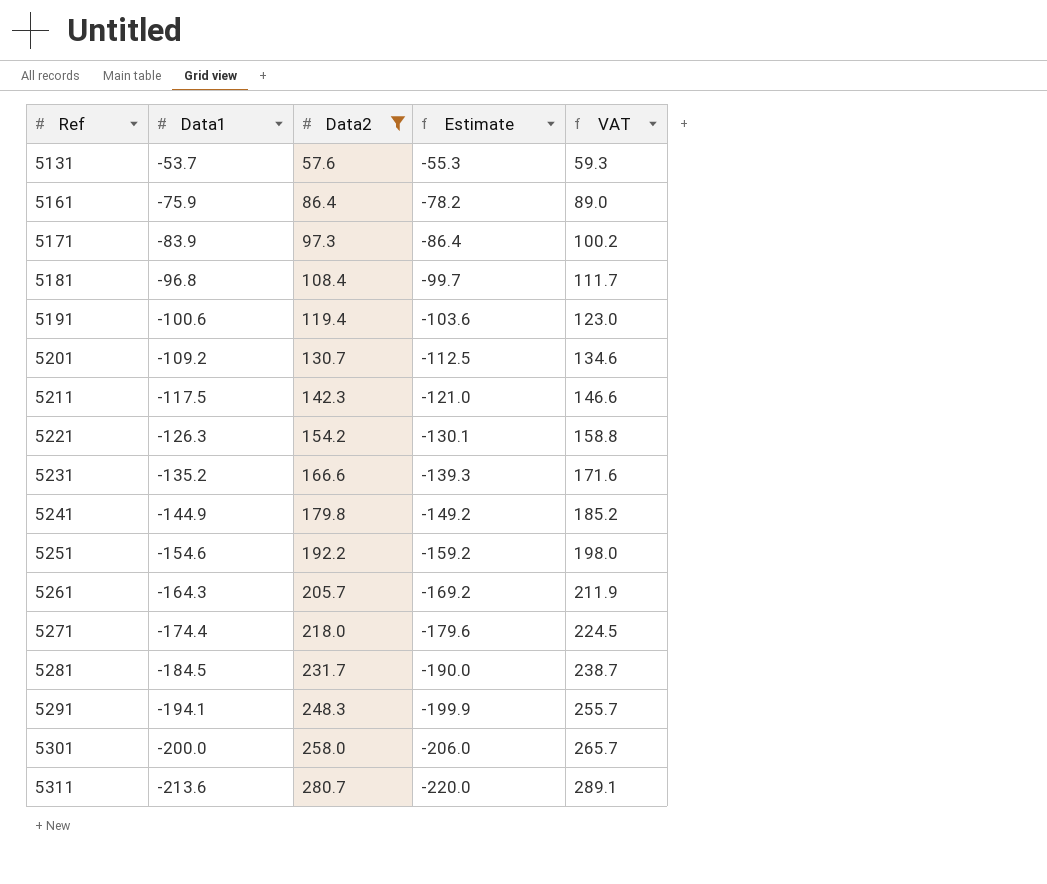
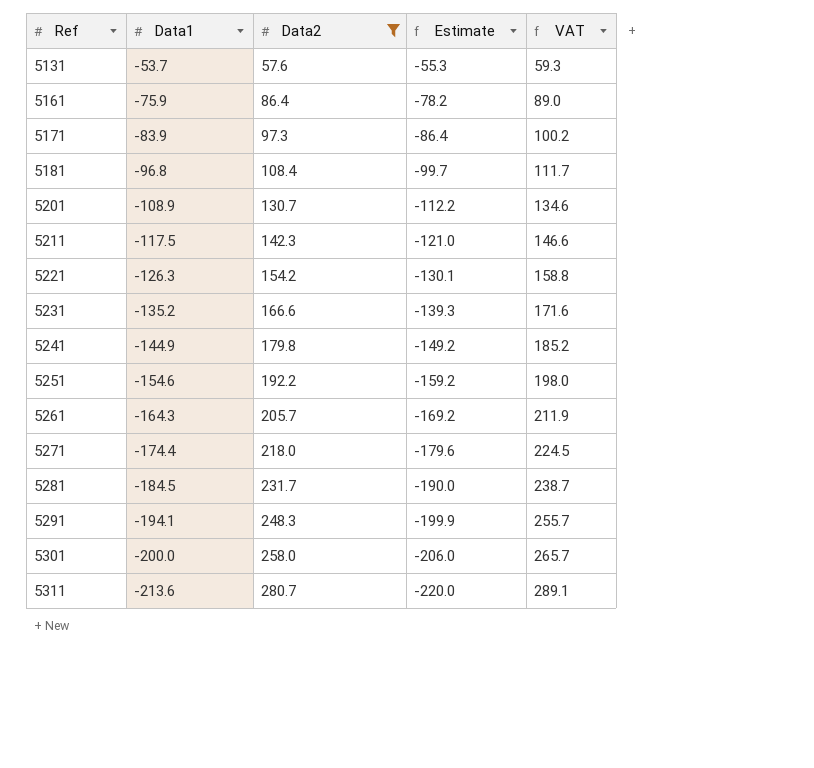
row 5191: -100.6 | 119.4 | -103.6 | 123.0 -> none
5201 | Data1: -109.2 -> -108.9
5201 | Estimate: -112.5 -> -112.2

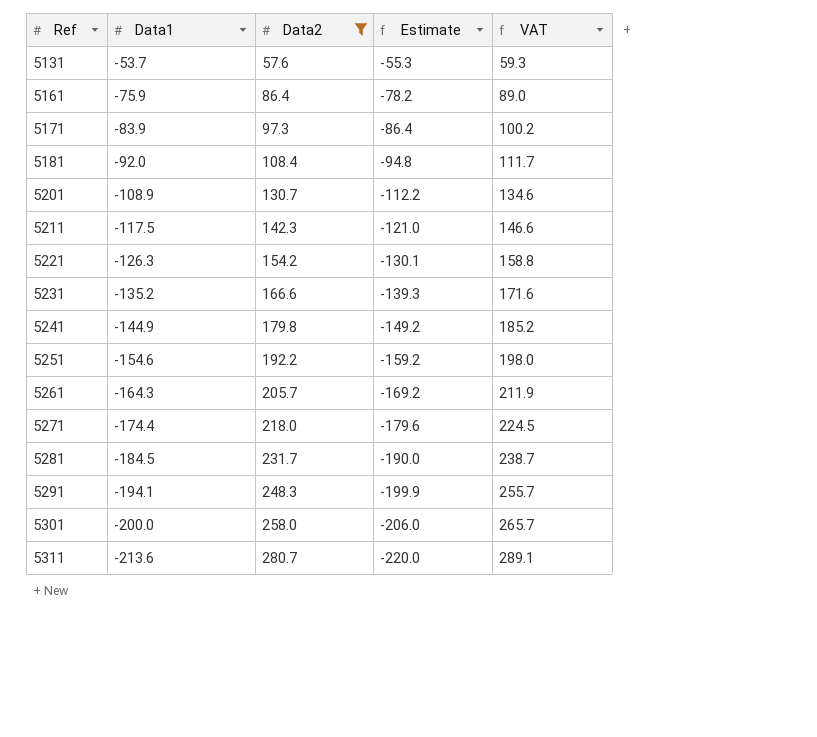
5181 | Data1: -96.8 -> -92.0
5181 | Estimate: -99.7 -> -94.8

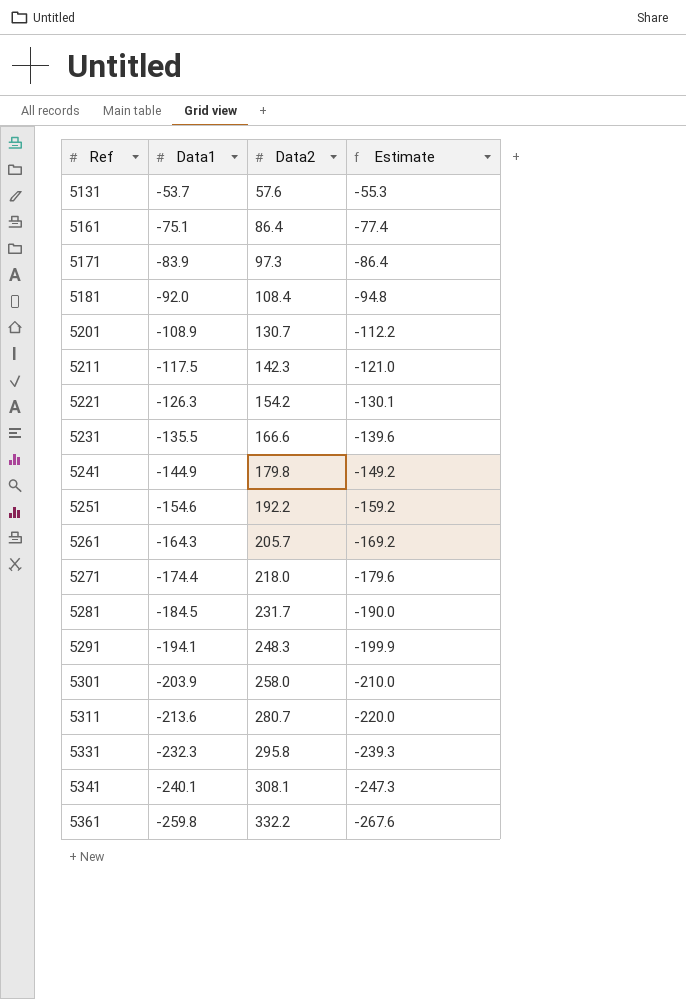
filter: Data2 <= 280.7 -> none
column VAT | formula: [Data2] * 1.03 -> none
5161 | Data1: -75.9 -> -75.1
5161 | Estimate: -78.2 -> -77.4
5231 | Data1: -135.2 -> -135.5
5231 | Estimate: -139.3 -> -139.6
5301 | Data1: -200.0 -> -203.9
5301 | Estimate: -206.0 -> -210.0

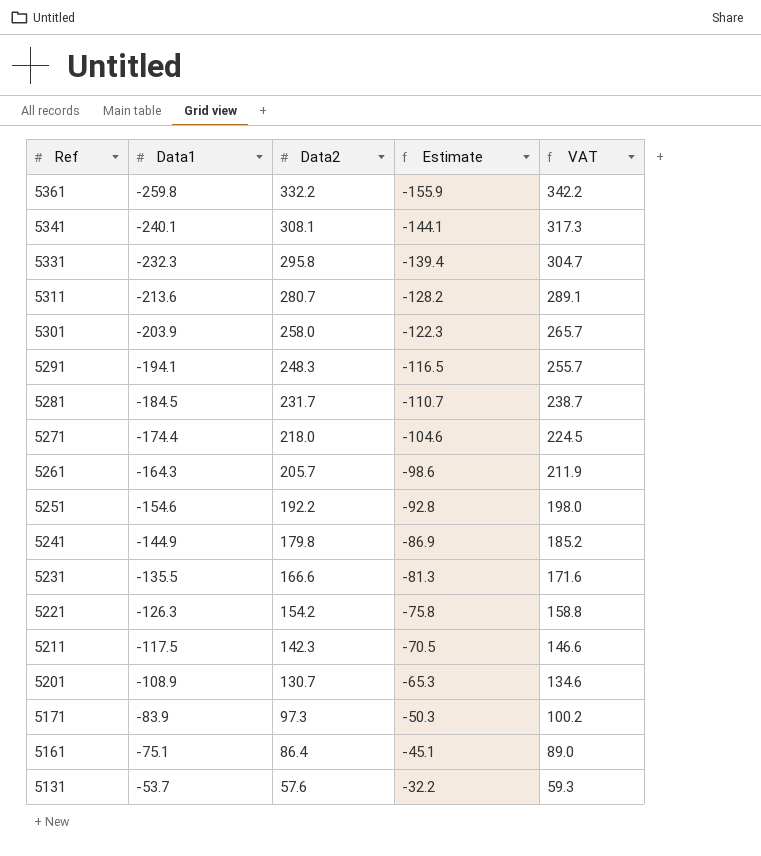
row order: Ref ascending -> Ref descending
column Estimate | formula: [Data1] * 1.03 -> [Data1] * 0.6
column VAT | formula: none -> [Data2] * 1.03
row 5181: -92.0 | 108.4 | -94.8 -> none

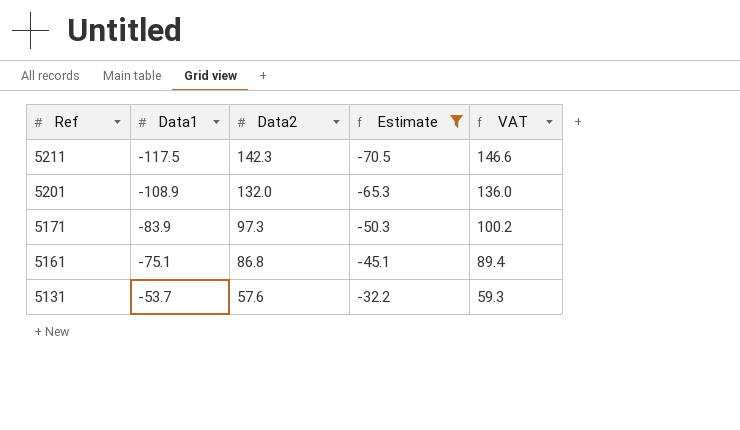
filter: none -> Estimate >= -70.5
5201 | Data2: 130.7 -> 132.0
5201 | VAT: 134.6 -> 136.0
5161 | Data2: 86.4 -> 86.8
5161 | VAT: 89.0 -> 89.4

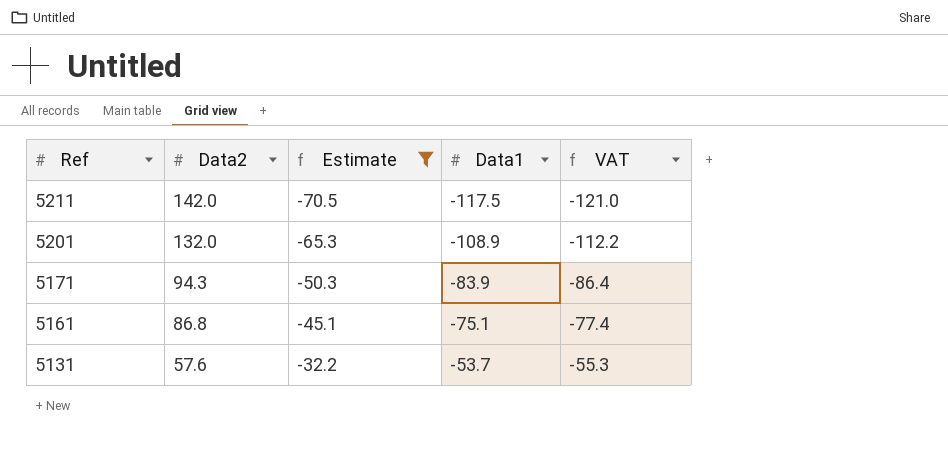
column Data1 | position: 2 -> 4
column VAT | formula: [Data2] * 1.03 -> [Data1] * 1.03
5211 | Data2: 142.3 -> 142.0
5171 | Data2: 97.3 -> 94.3

